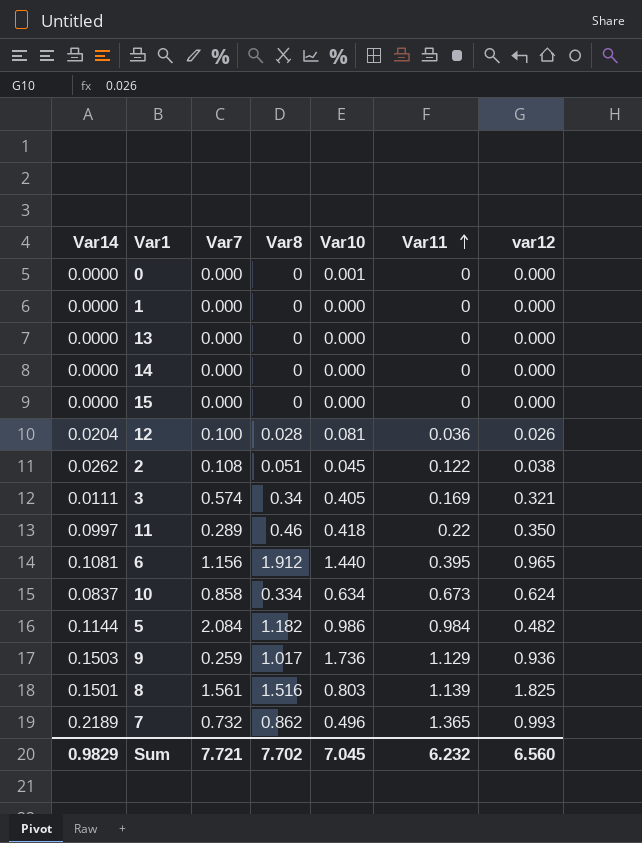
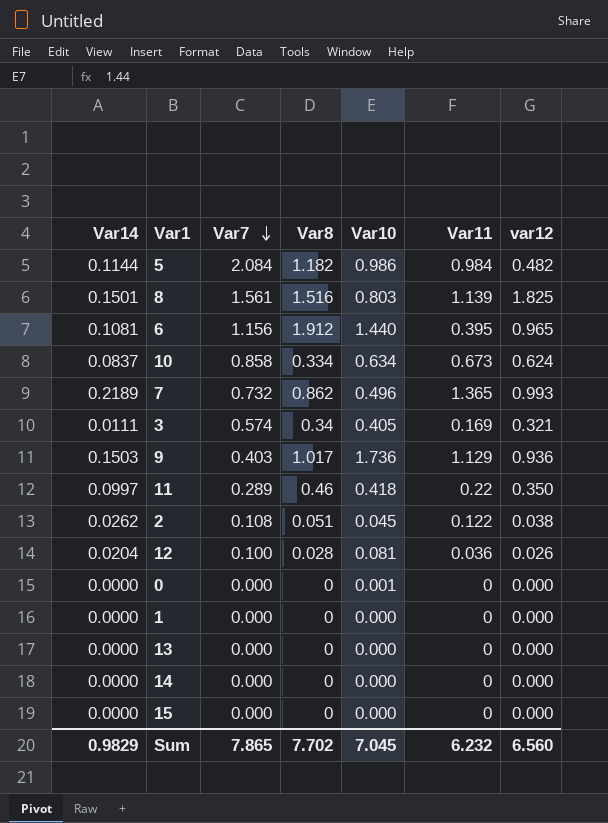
row order: Var11 ascending -> Var7 descending
9 | Var7: 0.259 -> 0.403
Sum | Var7: 7.721 -> 7.865

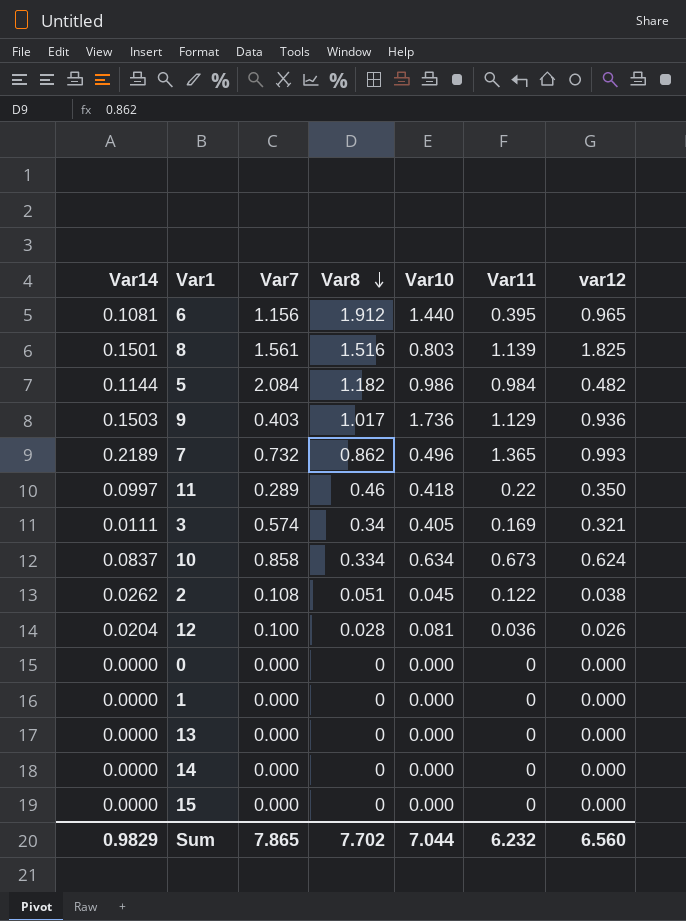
row order: Var7 descending -> Var8 descending
0 | Var10: 0.001 -> 0.000
Sum | Var10: 7.045 -> 7.044

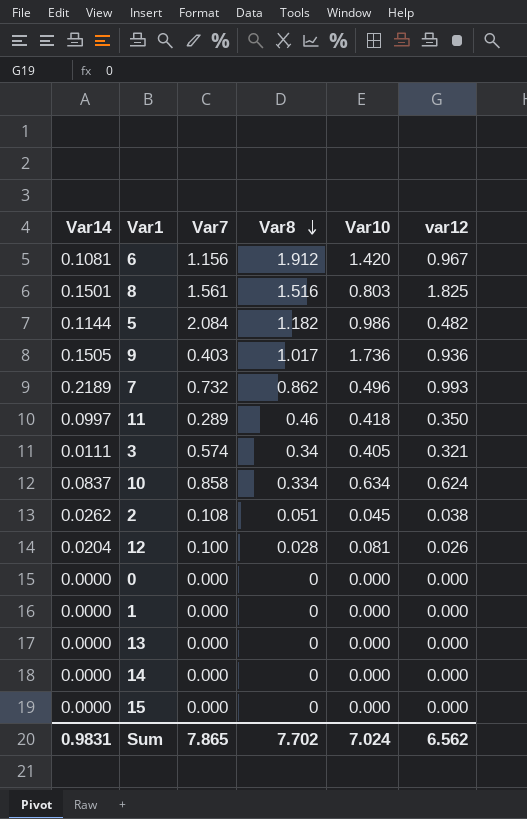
column Var11 | position: 6 -> none
6 | Var10: 1.440 -> 1.420
6 | var12: 0.965 -> 0.967
9 | Var14: 0.1503 -> 0.1505
Sum | Var14: 0.9829 -> 0.9831
Sum | Var10: 7.044 -> 7.024
Sum | var12: 6.560 -> 6.562

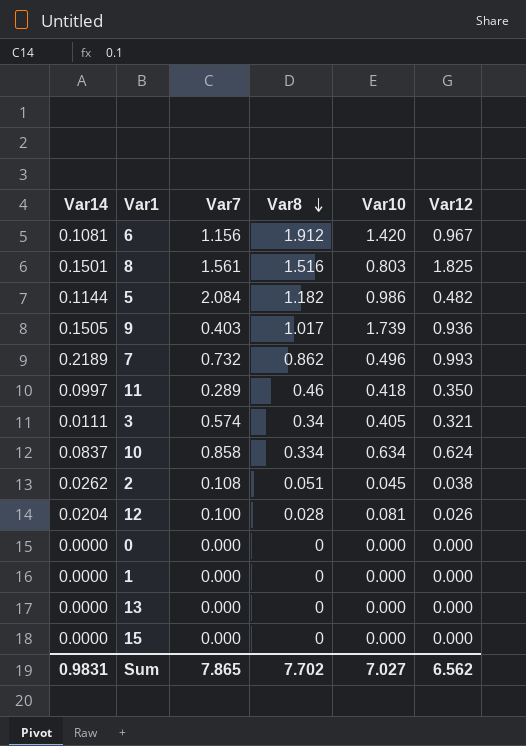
column name: var12 -> Var12
row 14: 0.0000 | 0.000 | 0 | 0.000 | 0.000 -> none
9 | Var10: 1.736 -> 1.739
Sum | Var10: 7.024 -> 7.027

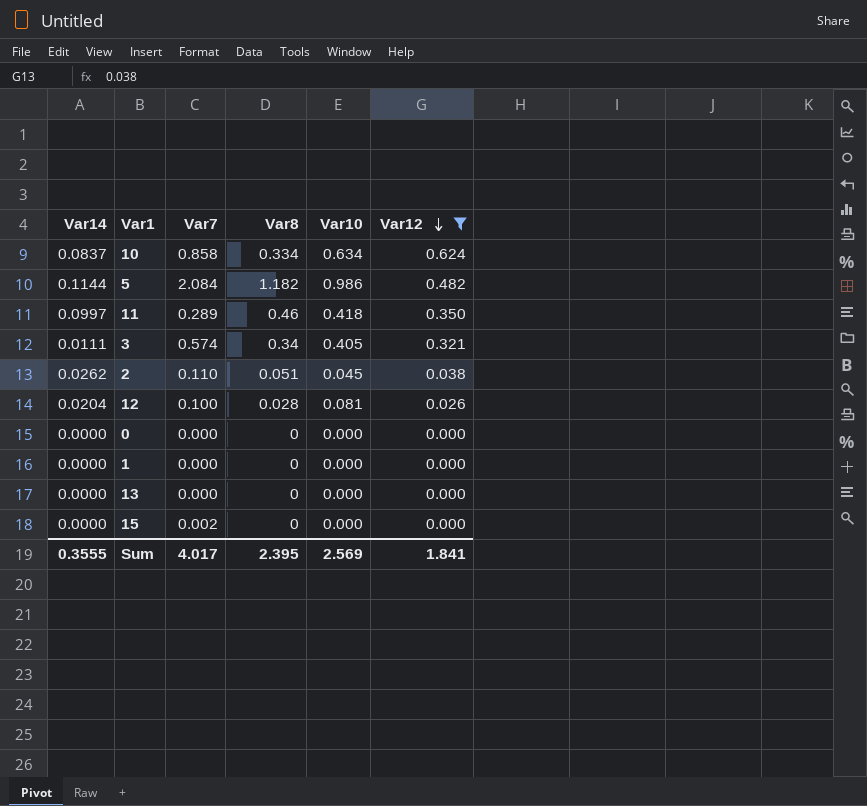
filter: none -> Var12 <= 0.624
row order: Var8 descending -> Var12 descending
2 | Var7: 0.108 -> 0.110
15 | Var7: 0.000 -> 0.002
Sum | Var14: 0.9831 -> 0.3555
Sum | Var7: 7.865 -> 4.017
Sum | Var8: 7.702 -> 2.395
Sum | Var10: 7.027 -> 2.569
Sum | Var12: 6.562 -> 1.841

